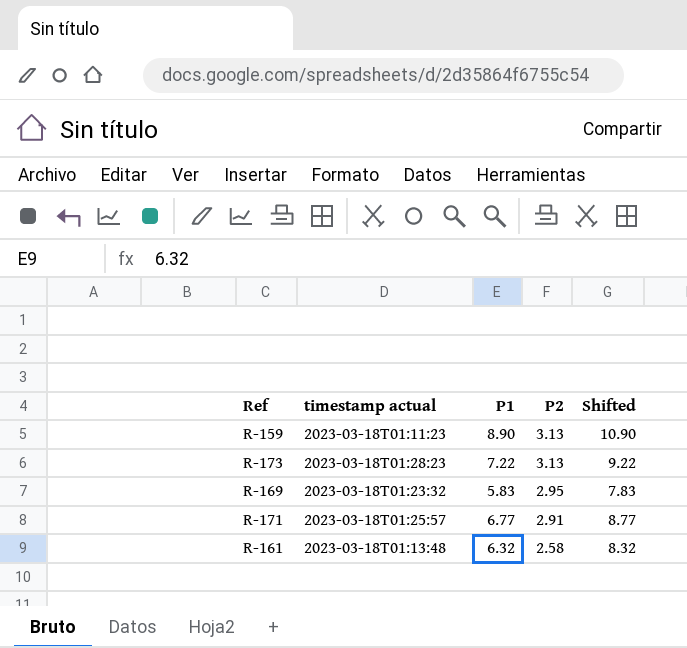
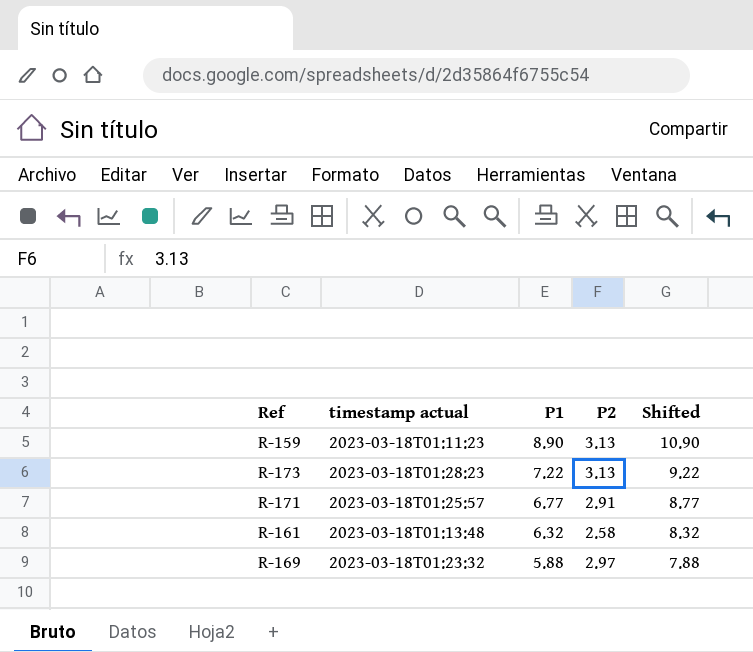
row order: P2 descending -> P1 descending
R-169 | P1: 5.83 -> 5.88
R-169 | P2: 2.95 -> 2.97
R-169 | Shifted: 7.83 -> 7.88

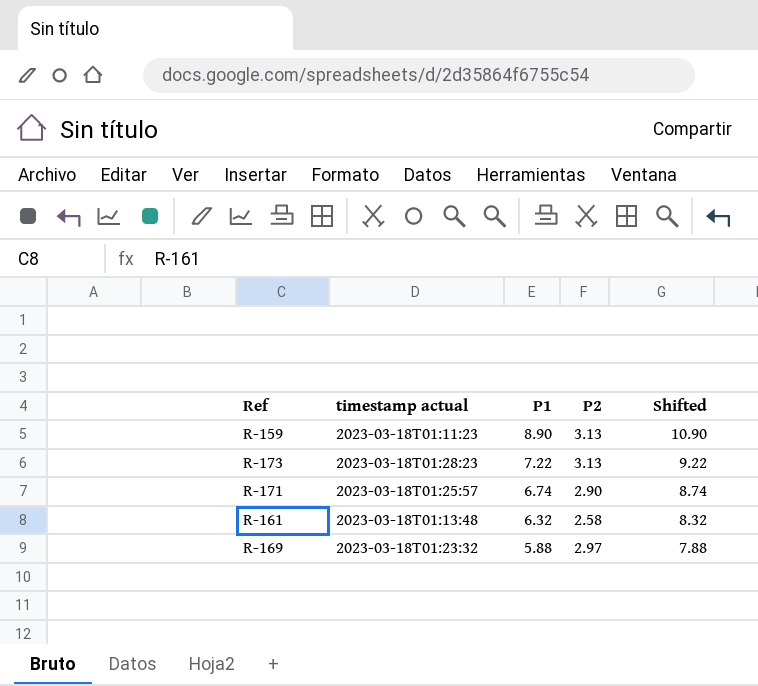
R-171 | P1: 6.77 -> 6.74
R-171 | P2: 2.91 -> 2.90
R-171 | Shifted: 8.77 -> 8.74

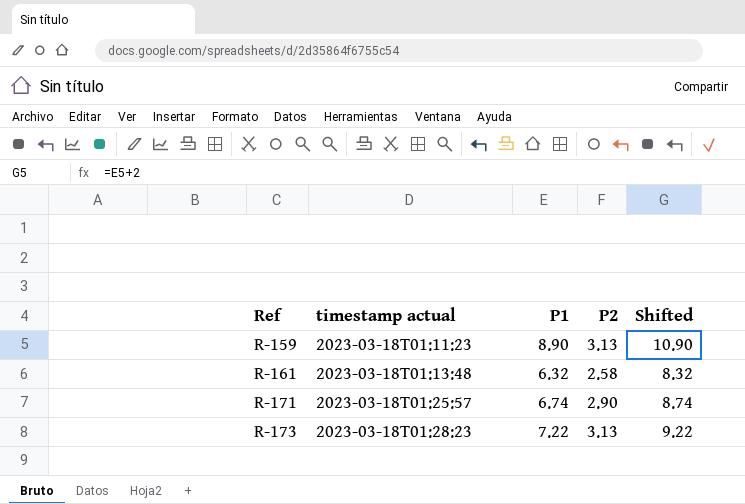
row order: P1 descending -> Ref ascending
row R-169: 2023-03-18T01:23:32 | 5.88 | 2.97 | 7.88 -> none

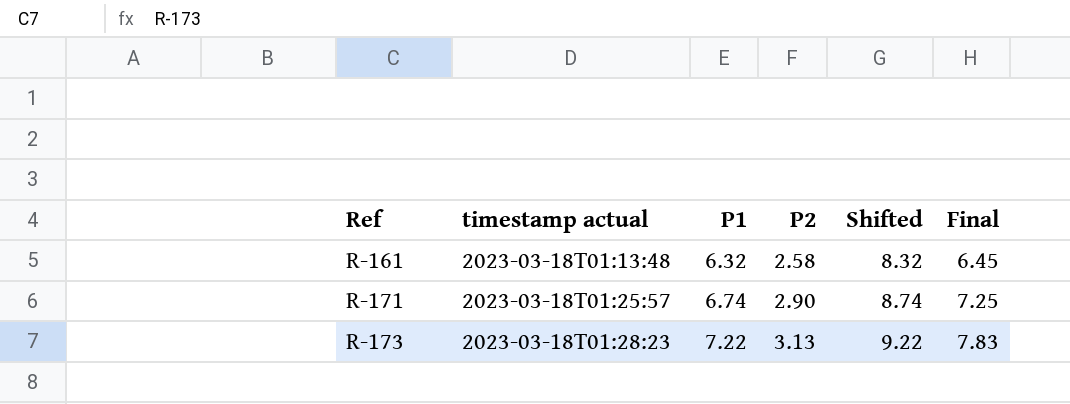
column Final | formula: none -> [P2] * 2.5
row R-159: 2023-03-18T01:11:23 | 8.90 | 3.13 | 10.90 -> none

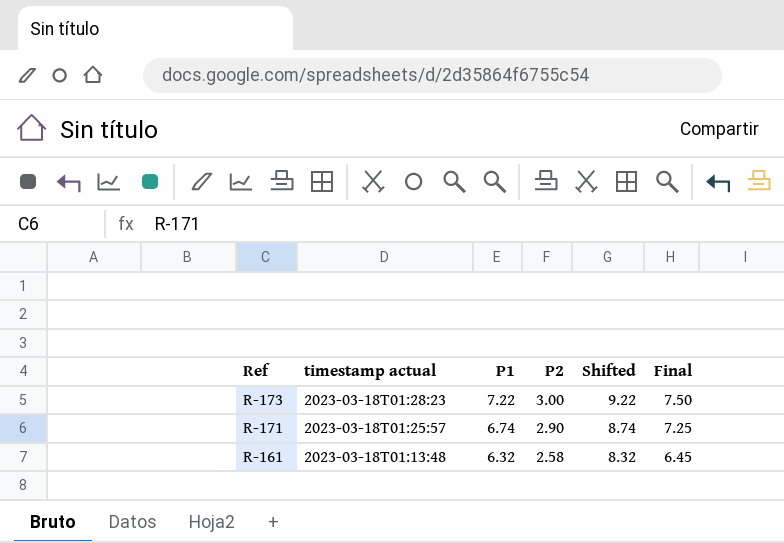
row order: Ref ascending -> Ref descending
R-173 | P2: 3.13 -> 3.00
R-173 | Final: 7.83 -> 7.50

